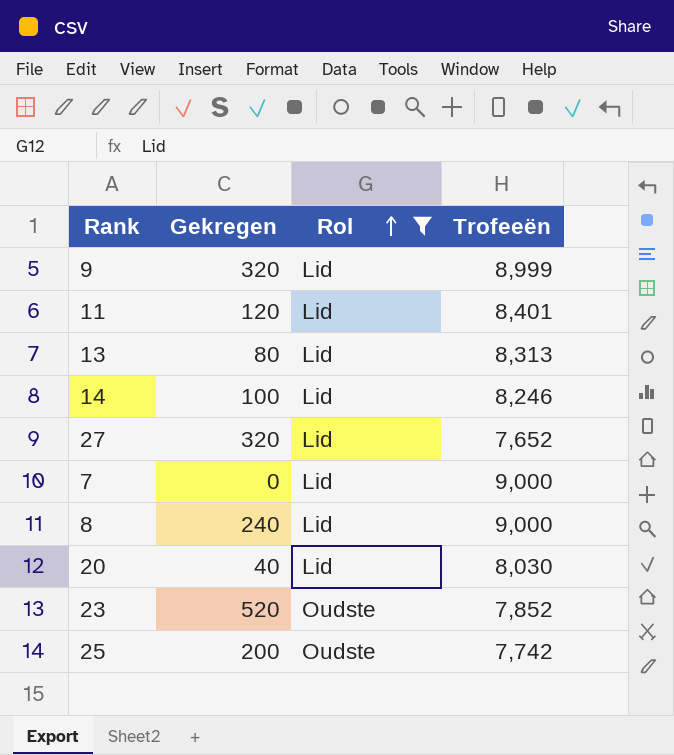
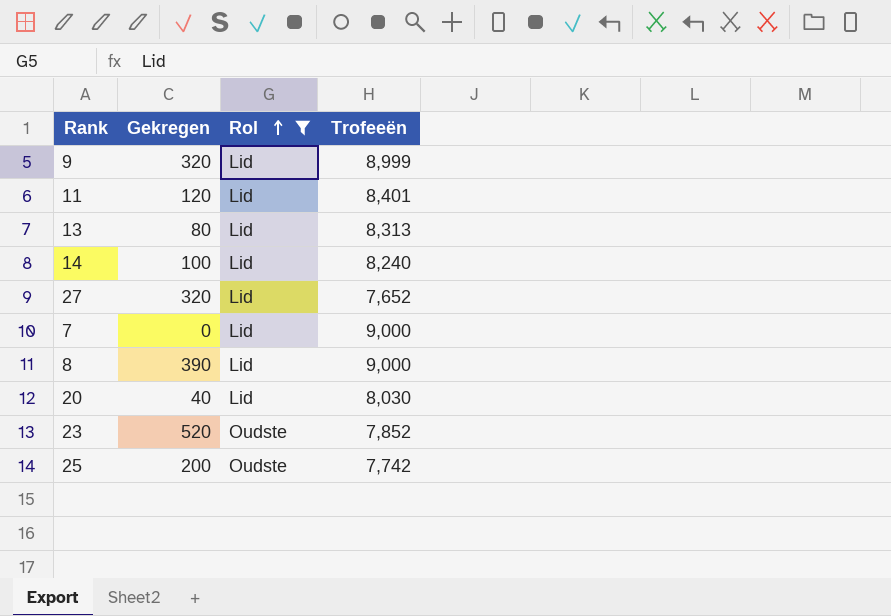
14 | Trofeeën: 8,246 -> 8,240
8 | Gekregen: 240 -> 390

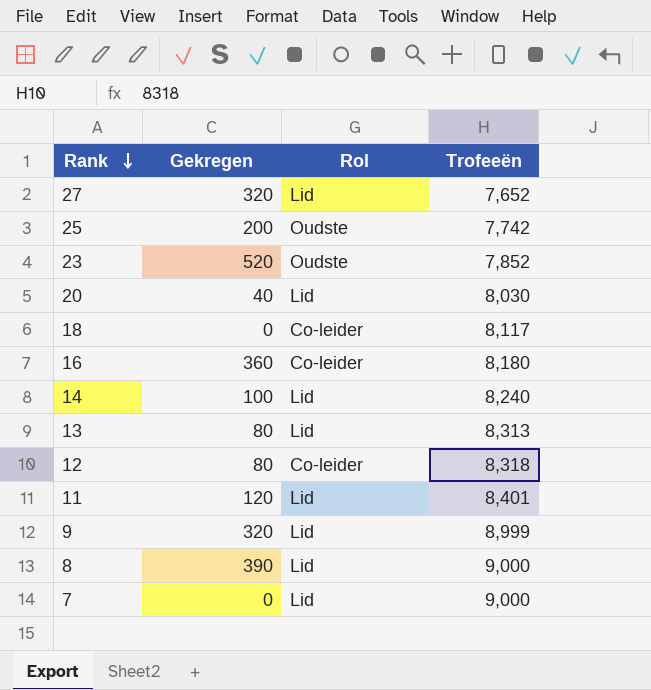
filter: Rol != Co-leider -> none
row order: Rol ascending -> Rank descending

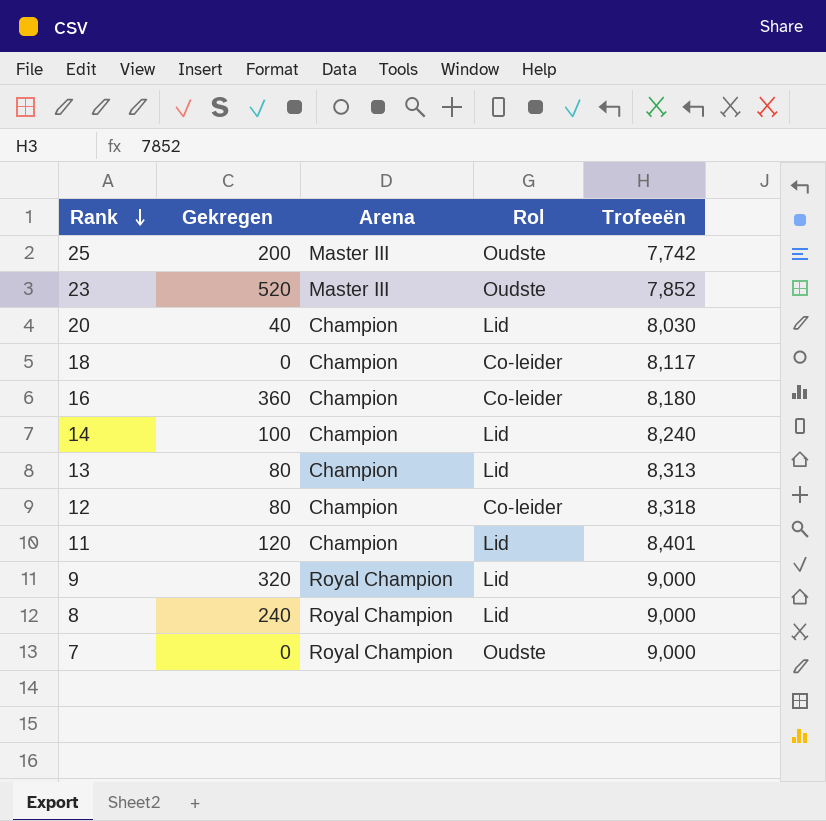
column Arena | position: none -> 3
row 27: 320 | Lid | 7,652 -> none
9 | Trofeeën: 8,999 -> 9,000
8 | Gekregen: 390 -> 240
7 | Rol: Lid -> Oudste

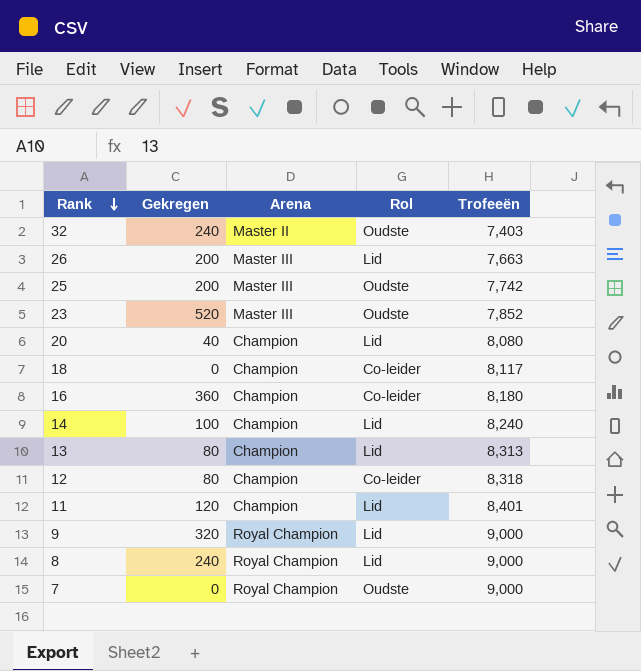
row 32: none -> 240 | Master II | Oudste | 7,403
row 26: none -> 200 | Master III | Lid | 7,663
20 | Trofeeën: 8,030 -> 8,080

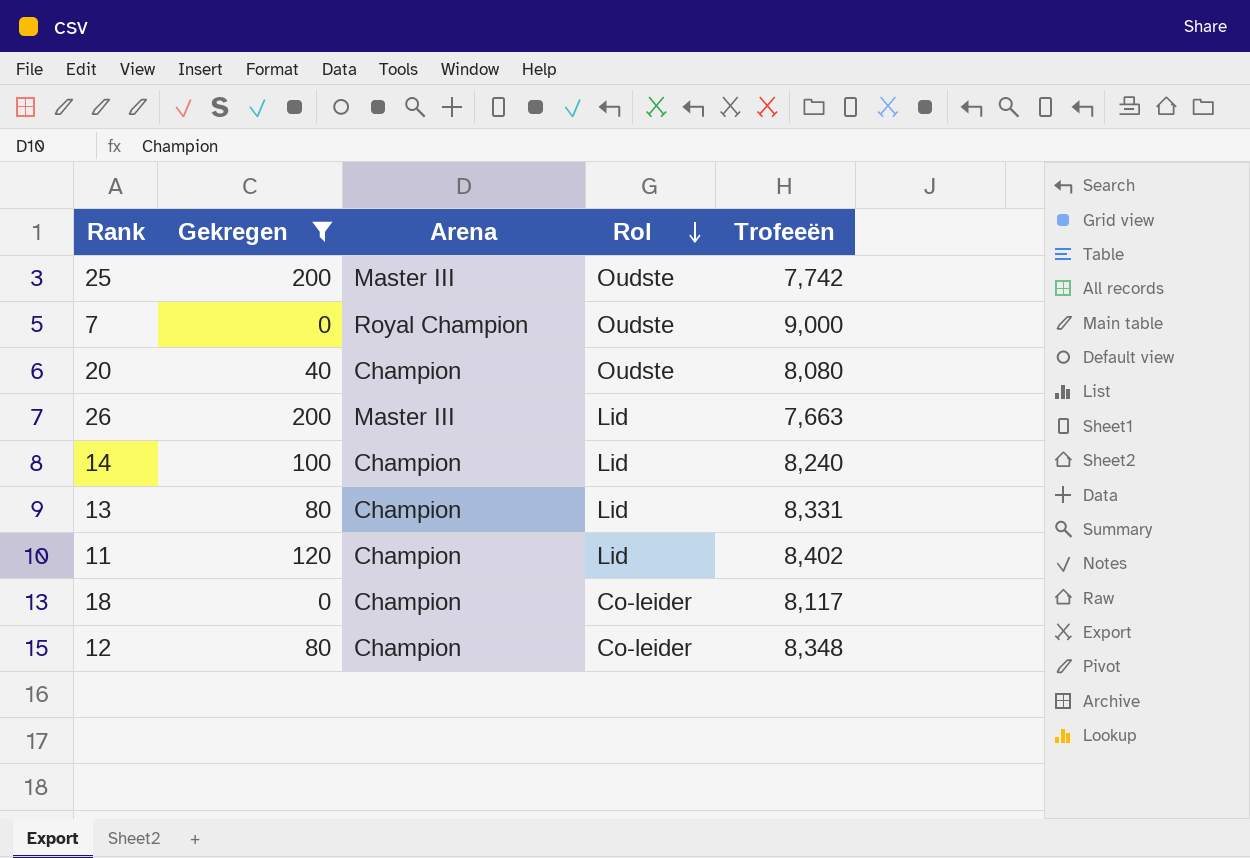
filter: none -> Gekregen <= 200
row order: Rank descending -> Rol descending
20 | Rol: Lid -> Oudste
13 | Trofeeën: 8,313 -> 8,331
11 | Trofeeën: 8,401 -> 8,402
12 | Trofeeën: 8,318 -> 8,348

